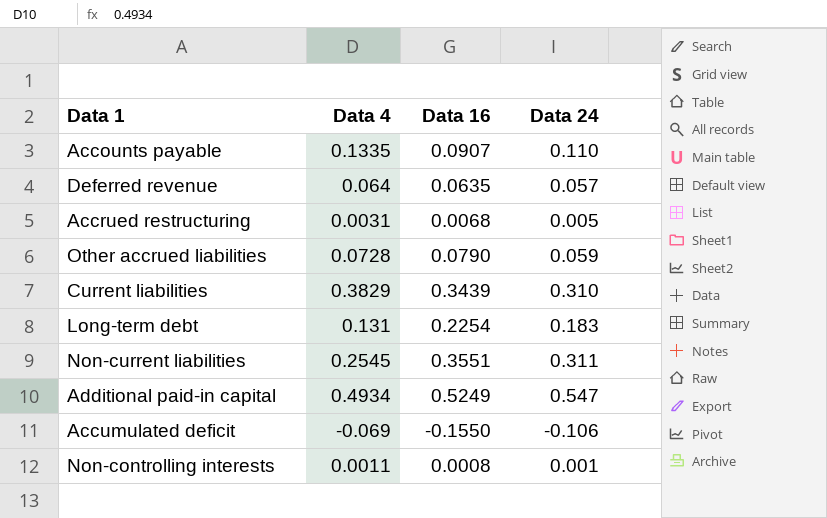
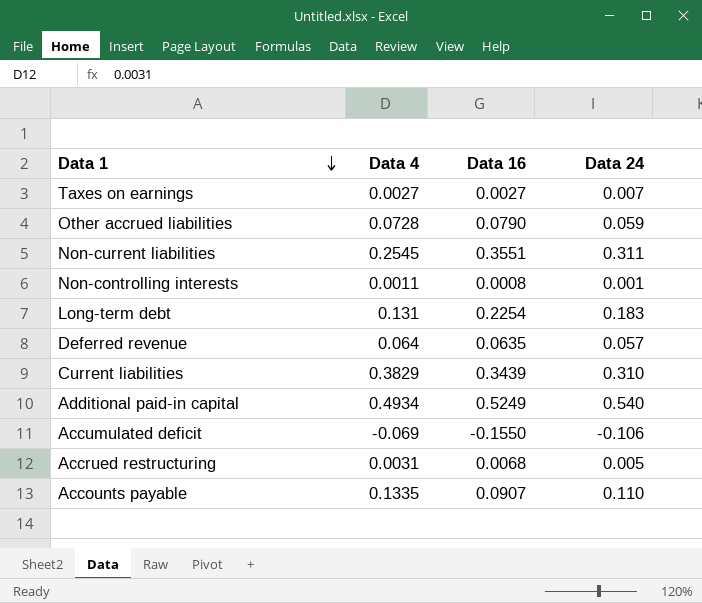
row order: none -> Data 1 descending
row Taxes on earnings: none -> 0.0027 | 0.0027 | 0.007
Additional paid-in capital | Data 24: 0.547 -> 0.540

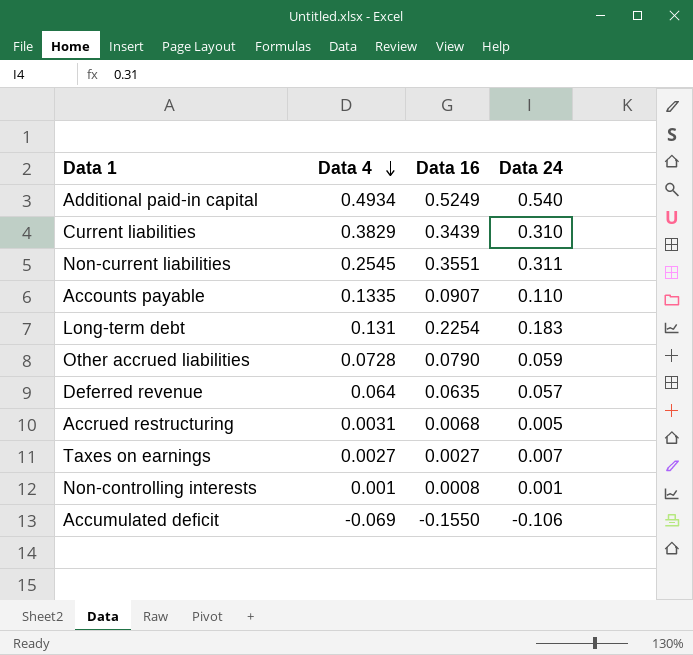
row order: Data 1 descending -> Data 4 descending
Non-controlling interests | Data 4: 0.0011 -> 0.001

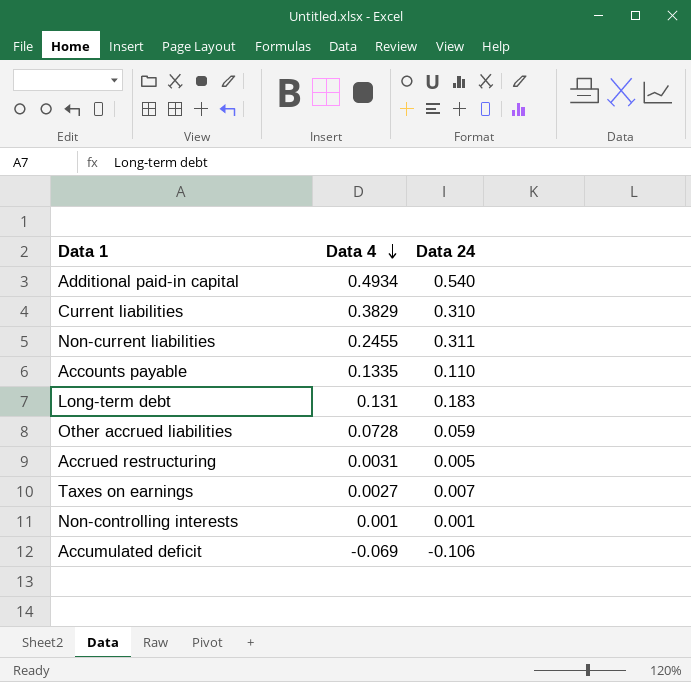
column Data 16 | position: 3 -> none
row Deferred revenue: 0.064 | 0.0635 | 0.057 -> none
Non-current liabilities | Data 4: 0.2545 -> 0.2455

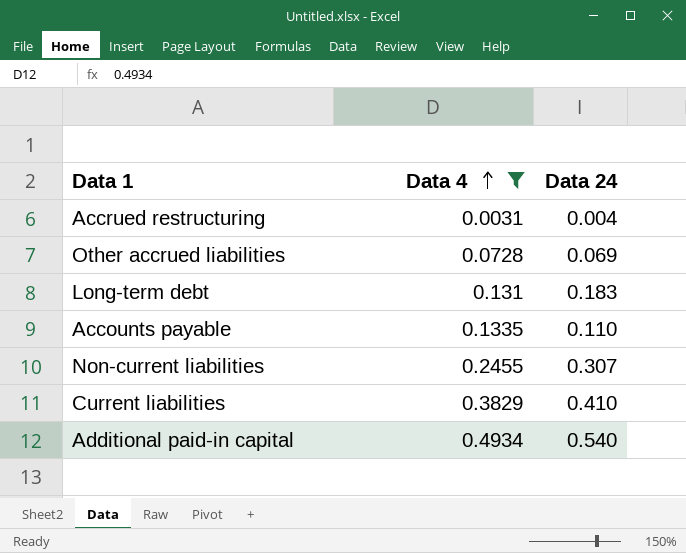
filter: none -> Data 4 >= 0.0031
row order: Data 4 descending -> Data 4 ascending
Accrued restructuring | Data 24: 0.005 -> 0.004
Other accrued liabilities | Data 24: 0.059 -> 0.069
Non-current liabilities | Data 24: 0.311 -> 0.307
Current liabilities | Data 24: 0.310 -> 0.410

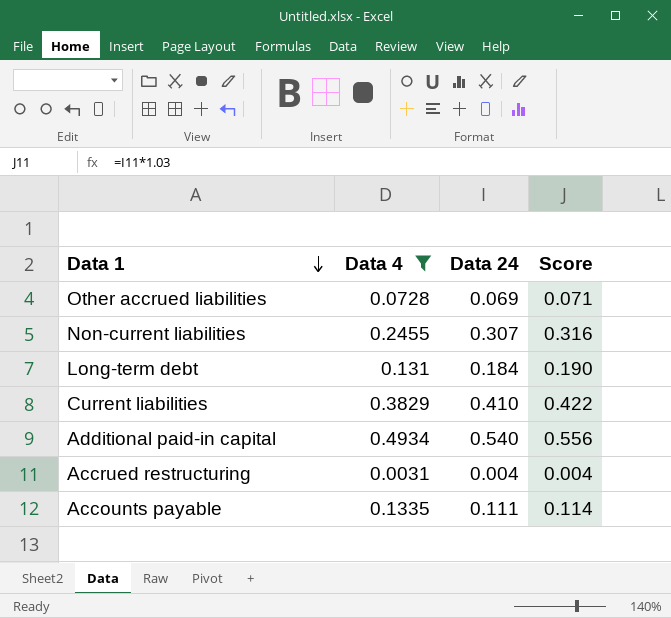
row order: Data 4 ascending -> Data 1 descending
column Score | formula: none -> [Data 24] * 1.03
Long-term debt | Data 24: 0.183 -> 0.184
Accounts payable | Data 24: 0.110 -> 0.111

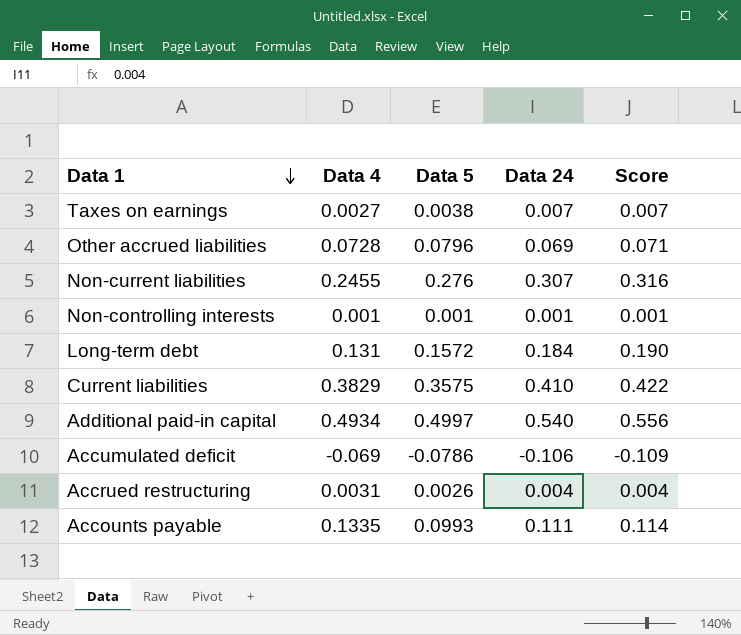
filter: Data 4 >= 0.0031 -> none
column Data 5 | position: none -> 3

